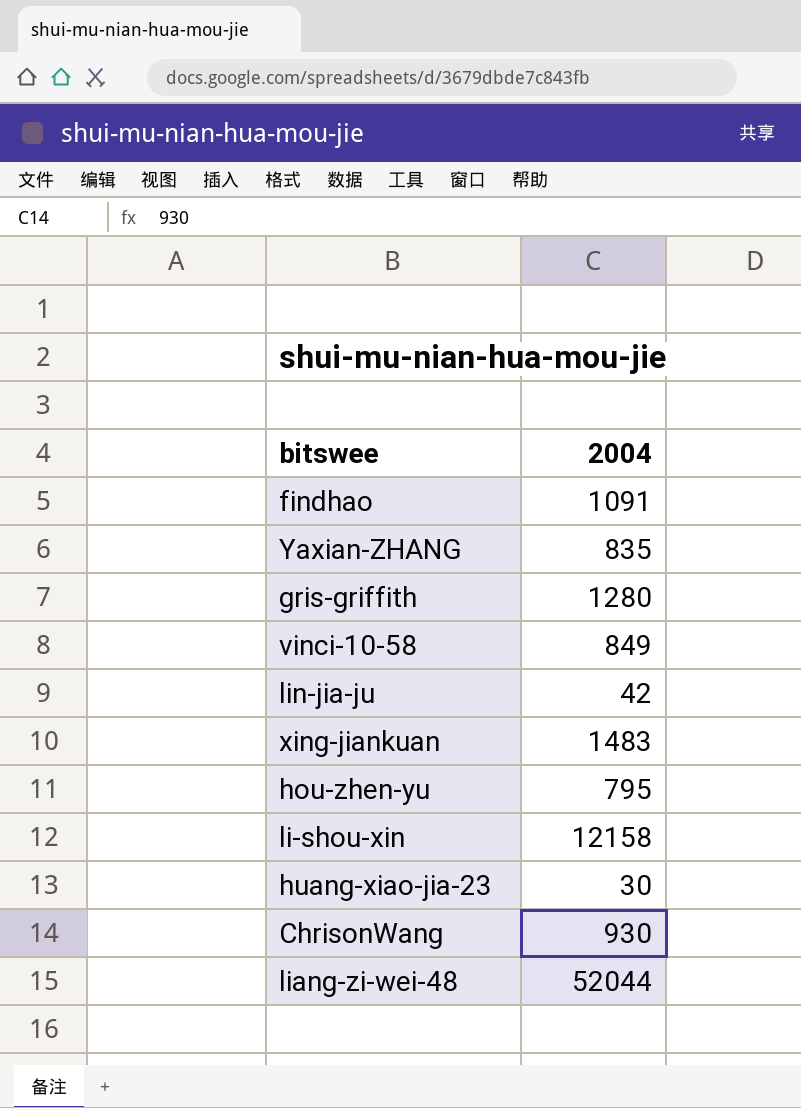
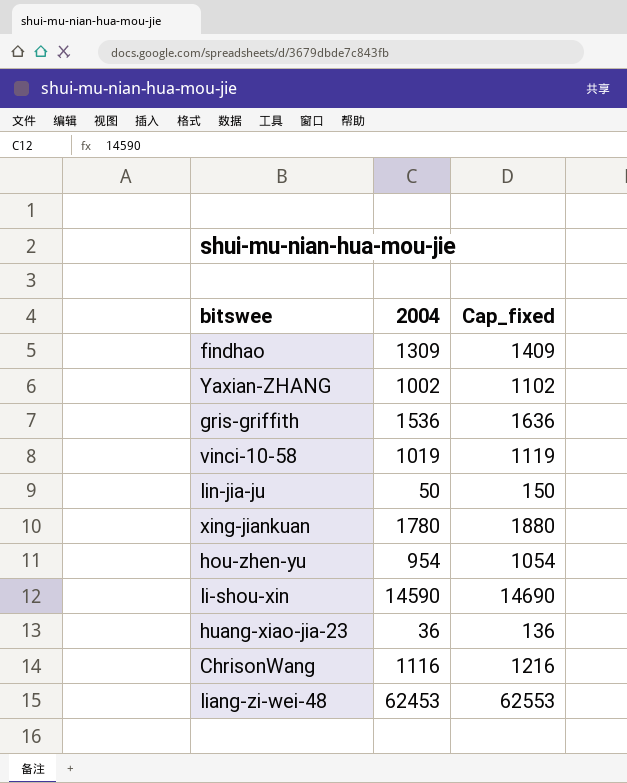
column Cap_fixed | formula: none -> [2004] + 100
findhao | 2004: 1091 -> 1309
Yaxian-ZHANG | 2004: 835 -> 1002
gris-griffith | 2004: 1280 -> 1536
vinci-10-58 | 2004: 849 -> 1019
lin-jia-ju | 2004: 42 -> 50
xing-jiankuan | 2004: 1483 -> 1780
hou-zhen-yu | 2004: 795 -> 954
li-shou-xin | 2004: 12158 -> 14590
huang-xiao-jia-23 | 2004: 30 -> 36
ChrisonWang | 2004: 930 -> 1116
liang-zi-wei-48 | 2004: 52044 -> 62453

